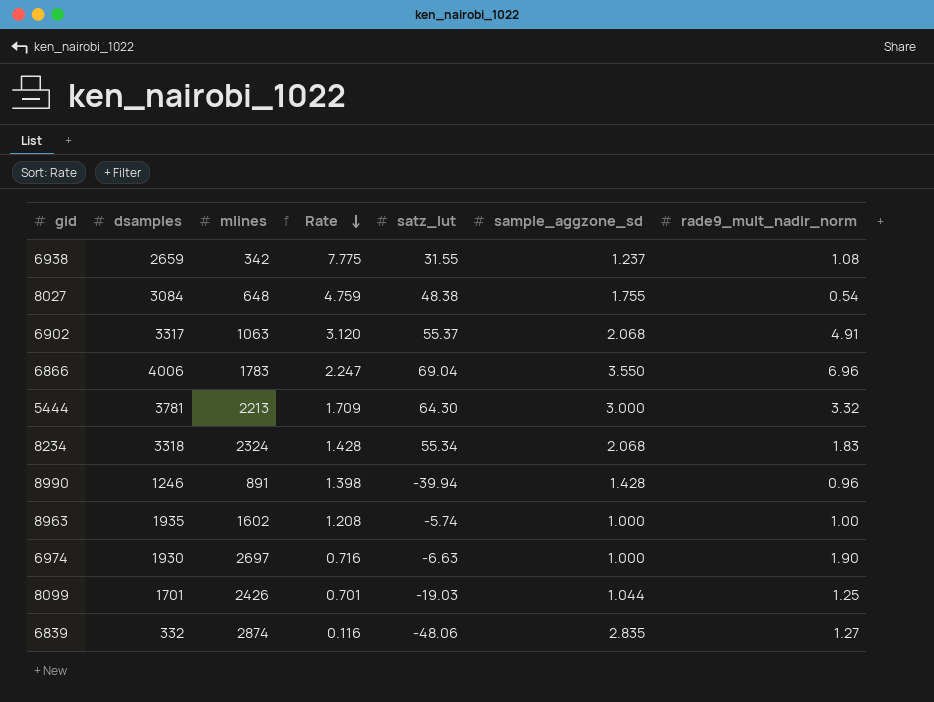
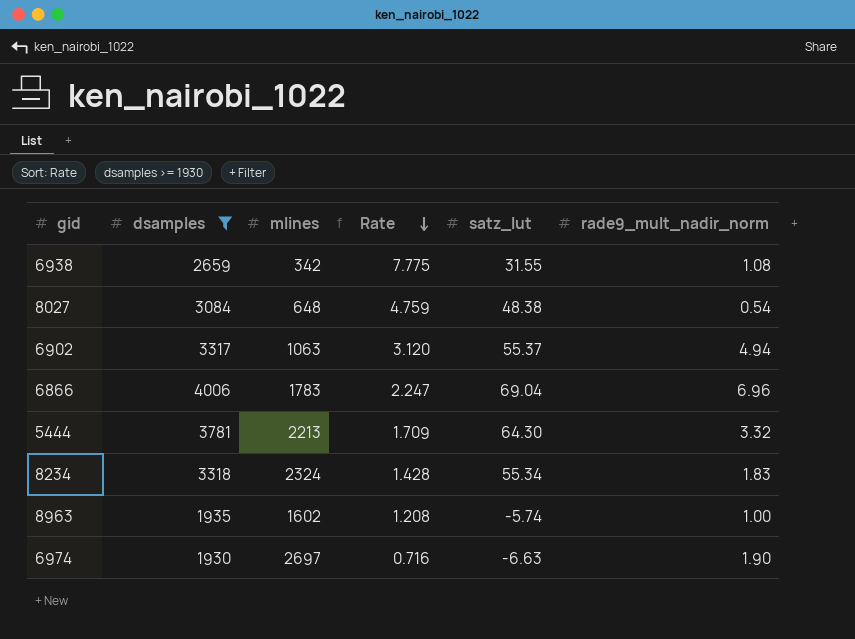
filter: none -> dsamples >= 1930
column sample_aggzone_sd | position: 6 -> none
6902 | rade9_mult_nadir_norm: 4.91 -> 4.94

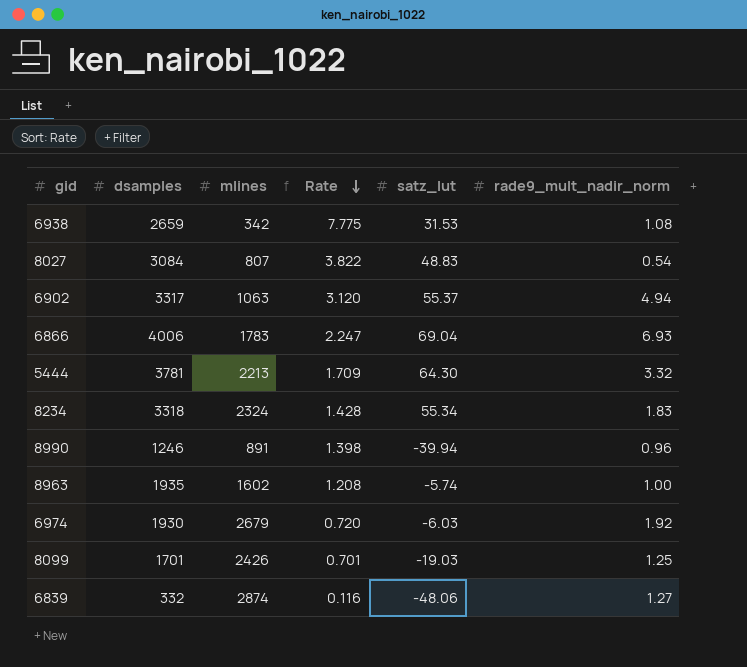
filter: dsamples >= 1930 -> none
6938 | satz_lut: 31.55 -> 31.53
8027 | mlines: 648 -> 807
8027 | Rate: 4.759 -> 3.822
8027 | satz_lut: 48.38 -> 48.83
6866 | rade9_mult_nadir_norm: 6.96 -> 6.93
6974 | mlines: 2697 -> 2679
6974 | Rate: 0.716 -> 0.720
6974 | satz_lut: -6.63 -> -6.03
6974 | rade9_mult_nadir_norm: 1.90 -> 1.92

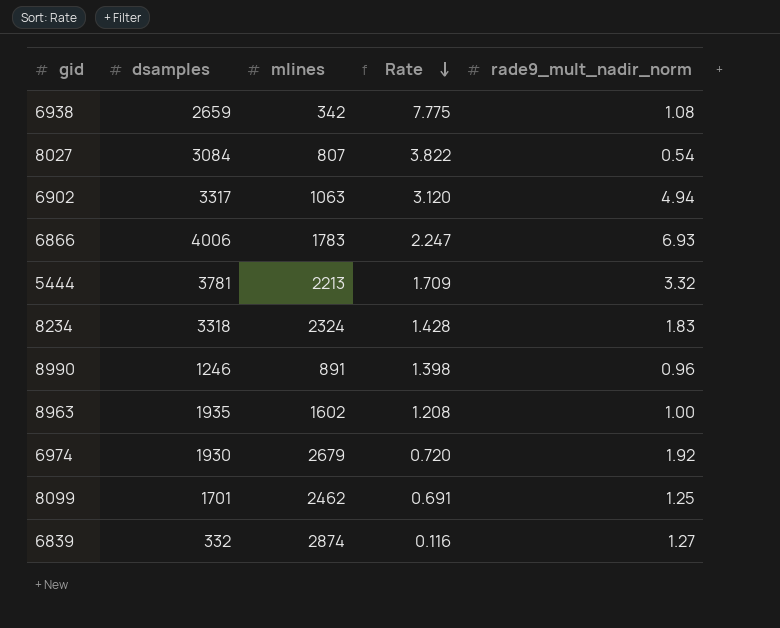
column satz_lut | position: 5 -> none
8099 | mlines: 2426 -> 2462
8099 | Rate: 0.701 -> 0.691

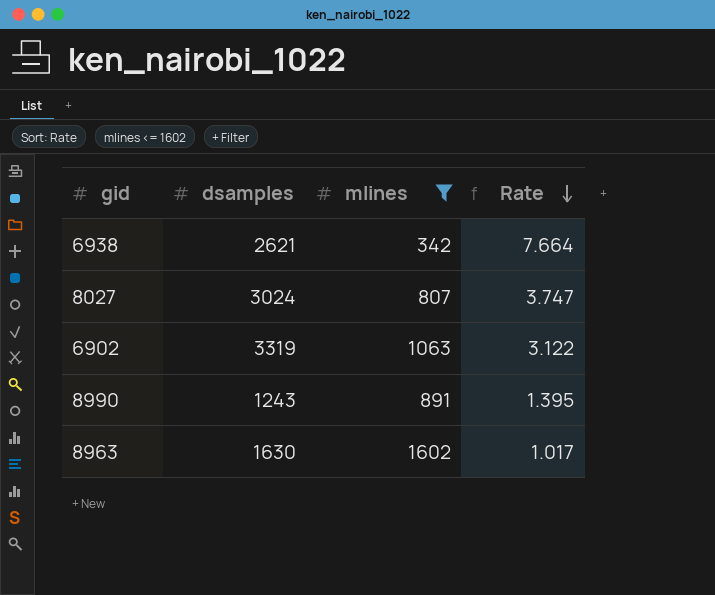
filter: none -> mlines <= 1602
column rade9_mult_nadir_norm | position: 5 -> none
6938 | dsamples: 2659 -> 2621
6938 | Rate: 7.775 -> 7.664
8027 | dsamples: 3084 -> 3024
8027 | Rate: 3.822 -> 3.747
6902 | dsamples: 3317 -> 3319
6902 | Rate: 3.120 -> 3.122
8990 | dsamples: 1246 -> 1243
8990 | Rate: 1.398 -> 1.395
8963 | dsamples: 1935 -> 1630
8963 | Rate: 1.208 -> 1.017

